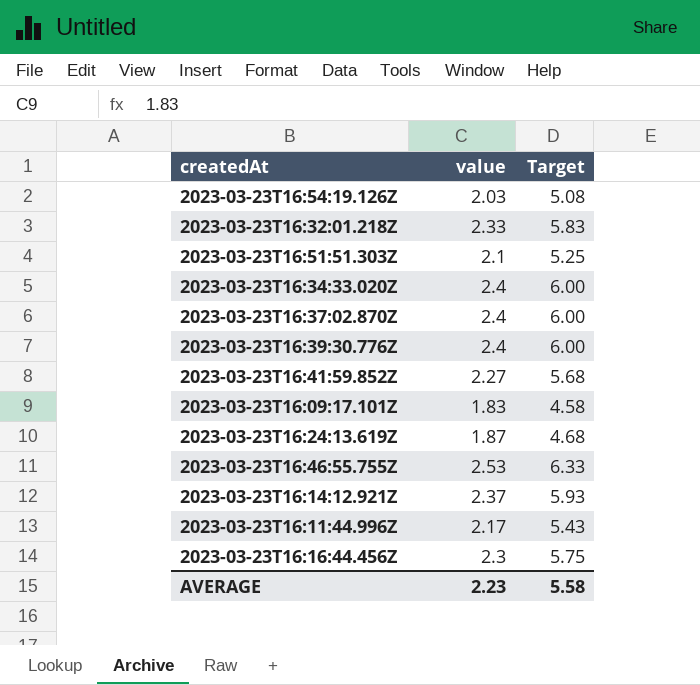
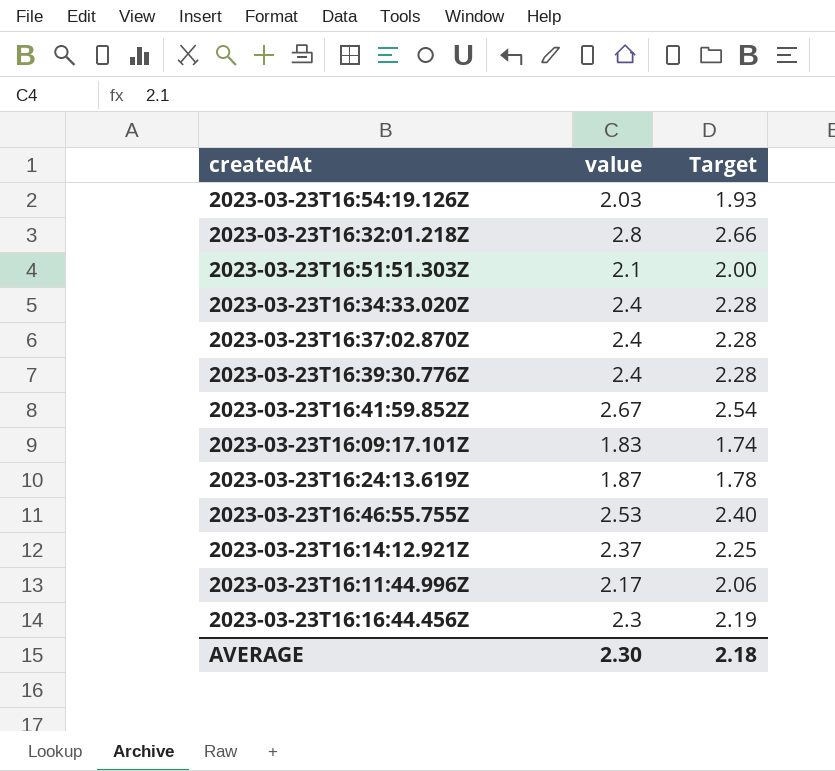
column Target | formula: [value] * 2.5 -> [value] * 0.95
2023-03-23T16:32:01.218Z | value: 2.33 -> 2.8
2023-03-23T16:41:59.852Z | value: 2.27 -> 2.67
AVERAGE | value: 2.23 -> 2.30
AVERAGE | Target: 5.58 -> 2.18

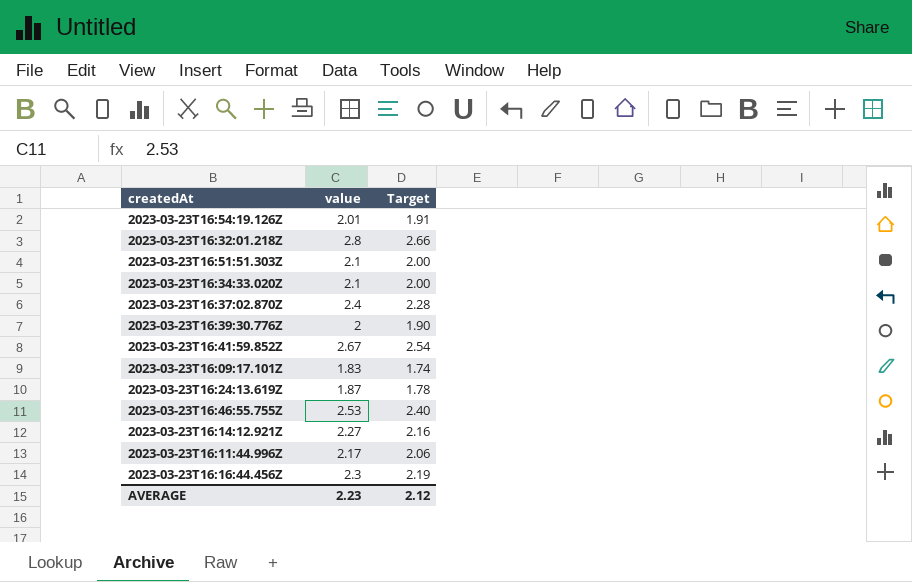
2023-03-23T16:54:19.126Z | value: 2.03 -> 2.01
2023-03-23T16:54:19.126Z | Target: 1.93 -> 1.91
2023-03-23T16:34:33.020Z | value: 2.4 -> 2.1
2023-03-23T16:34:33.020Z | Target: 2.28 -> 2.00
2023-03-23T16:39:30.776Z | value: 2.4 -> 2
2023-03-23T16:39:30.776Z | Target: 2.28 -> 1.90
2023-03-23T16:14:12.921Z | value: 2.37 -> 2.27
2023-03-23T16:14:12.921Z | Target: 2.25 -> 2.16
AVERAGE | value: 2.30 -> 2.23
AVERAGE | Target: 2.18 -> 2.12

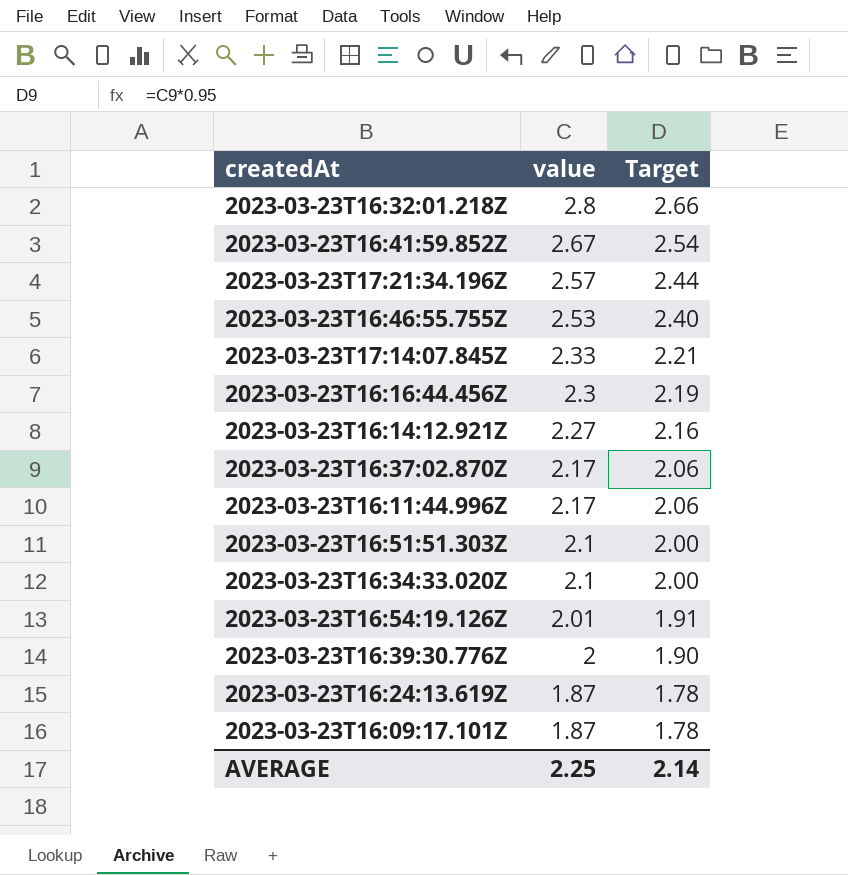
row order: none -> value descending
row 2023-03-23T17:21:34.196Z: none -> 2.57 | 2.44
row 2023-03-23T17:14:07.845Z: none -> 2.33 | 2.21
2023-03-23T16:37:02.870Z | value: 2.4 -> 2.17
2023-03-23T16:37:02.870Z | Target: 2.28 -> 2.06
2023-03-23T16:09:17.101Z | value: 1.83 -> 1.87
2023-03-23T16:09:17.101Z | Target: 1.74 -> 1.78
AVERAGE | value: 2.23 -> 2.25
AVERAGE | Target: 2.12 -> 2.14

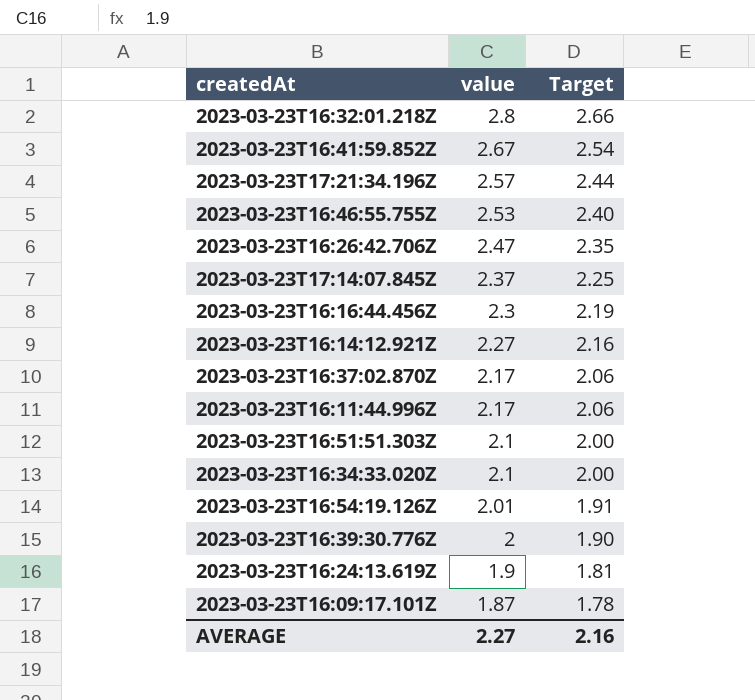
row 2023-03-23T16:26:42.706Z: none -> 2.47 | 2.35
2023-03-23T17:14:07.845Z | value: 2.33 -> 2.37
2023-03-23T17:14:07.845Z | Target: 2.21 -> 2.25
2023-03-23T16:24:13.619Z | value: 1.87 -> 1.9
2023-03-23T16:24:13.619Z | Target: 1.78 -> 1.81
AVERAGE | value: 2.25 -> 2.27
AVERAGE | Target: 2.14 -> 2.16

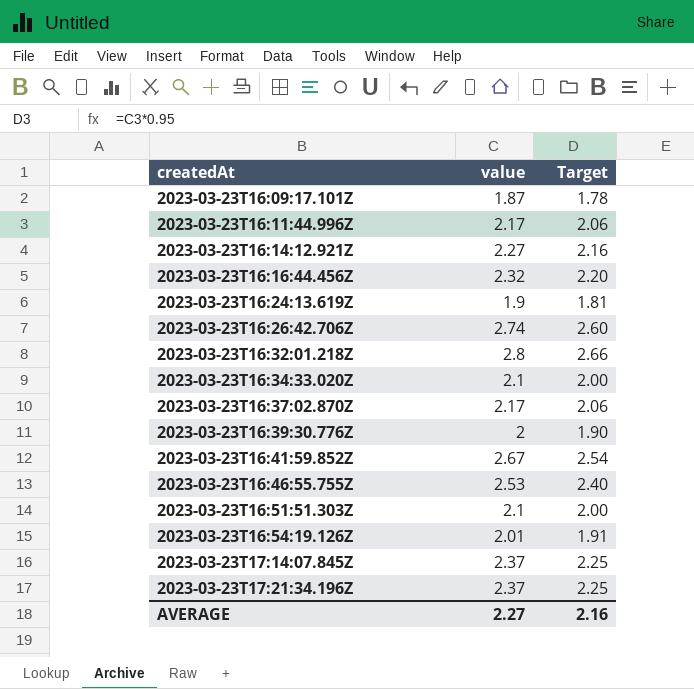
row order: value descending -> createdAt ascending
2023-03-23T16:16:44.456Z | value: 2.3 -> 2.32
2023-03-23T16:16:44.456Z | Target: 2.19 -> 2.20
2023-03-23T16:26:42.706Z | value: 2.47 -> 2.74
2023-03-23T16:26:42.706Z | Target: 2.35 -> 2.60
2023-03-23T17:21:34.196Z | value: 2.57 -> 2.37
2023-03-23T17:21:34.196Z | Target: 2.44 -> 2.25

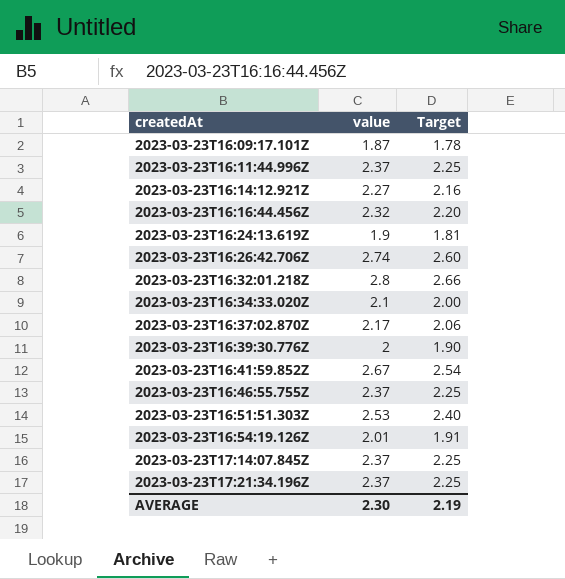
2023-03-23T16:11:44.996Z | value: 2.17 -> 2.37
2023-03-23T16:11:44.996Z | Target: 2.06 -> 2.25
2023-03-23T16:46:55.755Z | value: 2.53 -> 2.37
2023-03-23T16:46:55.755Z | Target: 2.40 -> 2.25
2023-03-23T16:51:51.303Z | value: 2.1 -> 2.53
2023-03-23T16:51:51.303Z | Target: 2.00 -> 2.40
AVERAGE | value: 2.27 -> 2.30
AVERAGE | Target: 2.16 -> 2.19

